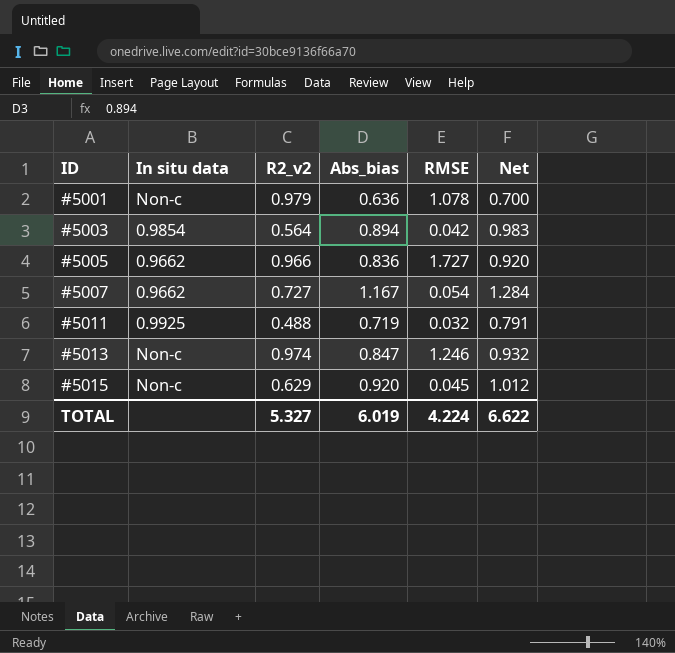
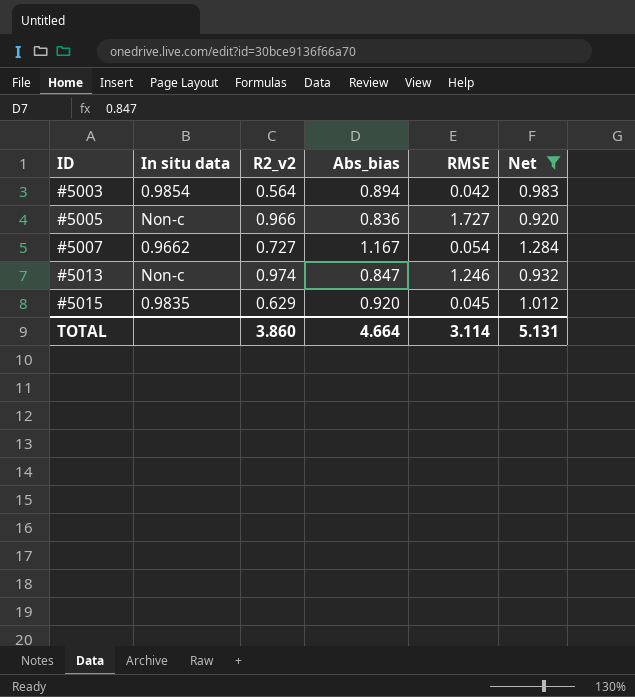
filter: none -> Net >= 0.920
#5005 | In situ data: 0.9662 -> Non-c
#5015 | In situ data: Non-c -> 0.9835
TOTAL | R2_v2: 5.327 -> 3.860
TOTAL | Abs_bias: 6.019 -> 4.664
TOTAL | RMSE: 4.224 -> 3.114
TOTAL | Net: 6.622 -> 5.131

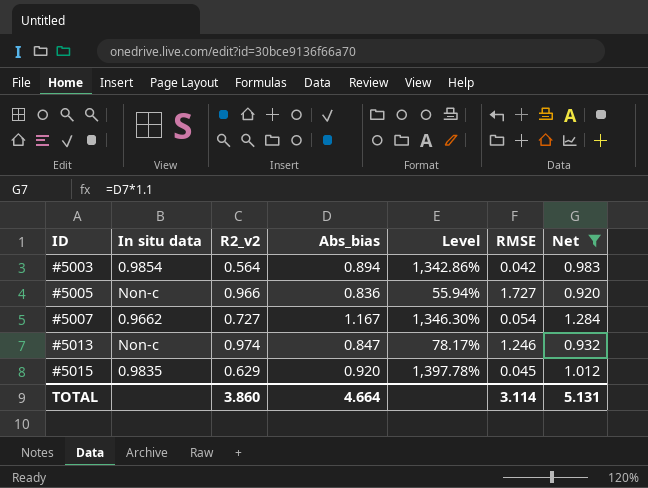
column Level | formula: none -> [R2_v2] / [RMSE]

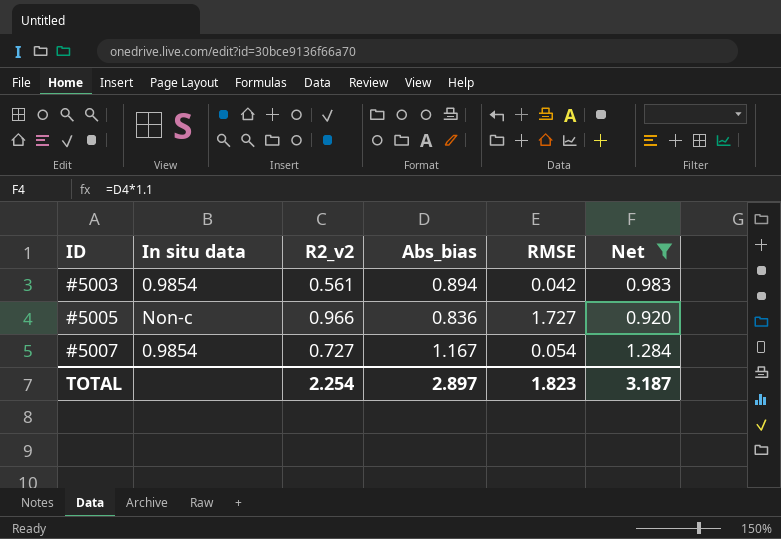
column Level | formula: [R2_v2] / [RMSE] -> none
row #5013: Non-c | 0.974 | 0.847 | 78.17% | 1.246 | 0.932 -> none
row #5015: 0.9835 | 0.629 | 0.920 | 1,397.78% | 0.045 | 1.012 -> none
#5003 | R2_v2: 0.564 -> 0.561
#5007 | In situ data: 0.9662 -> 0.9854
TOTAL | R2_v2: 3.860 -> 2.254
TOTAL | Abs_bias: 4.664 -> 2.897
TOTAL | RMSE: 3.114 -> 1.823
TOTAL | Net: 5.131 -> 3.187

